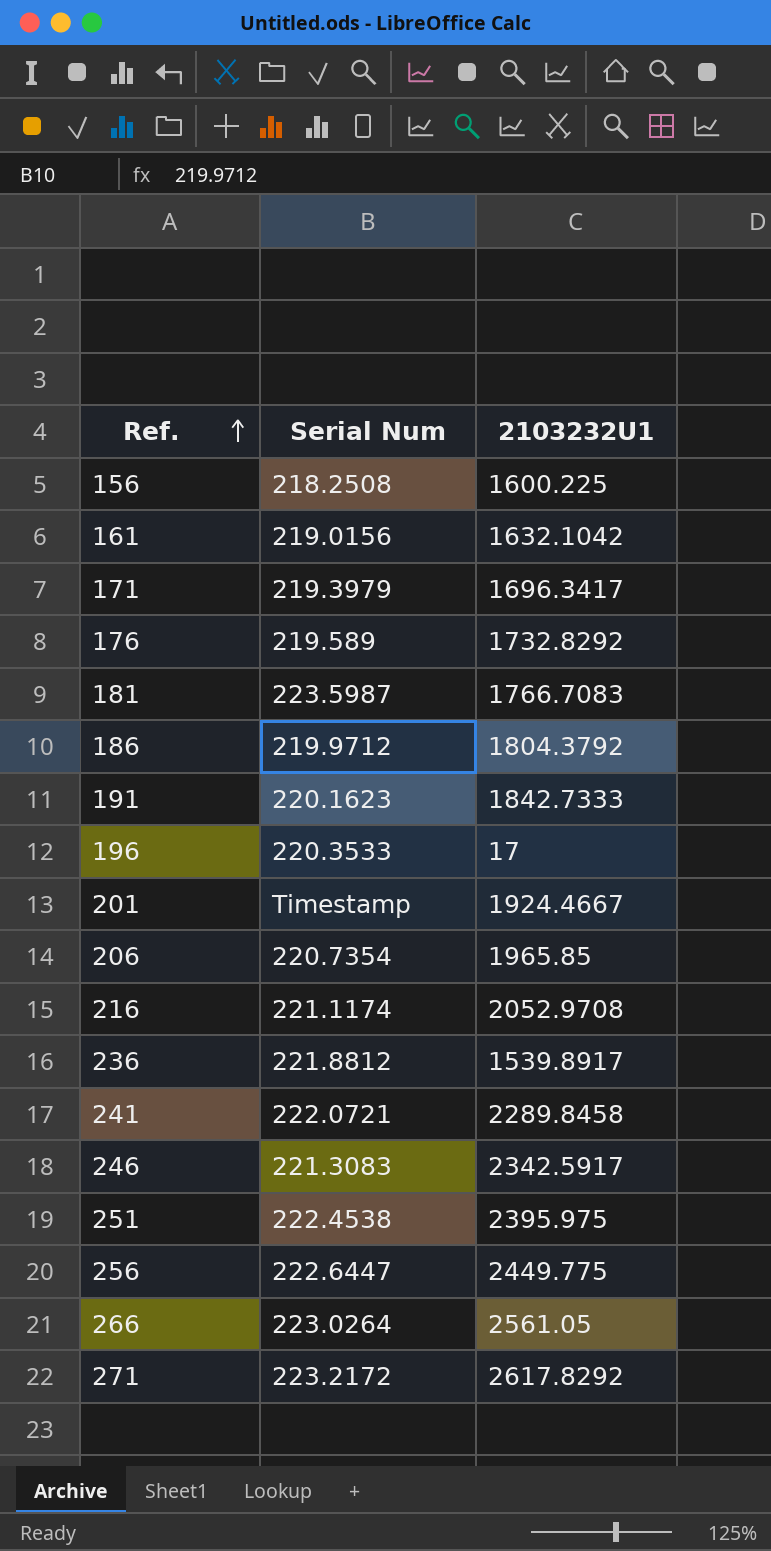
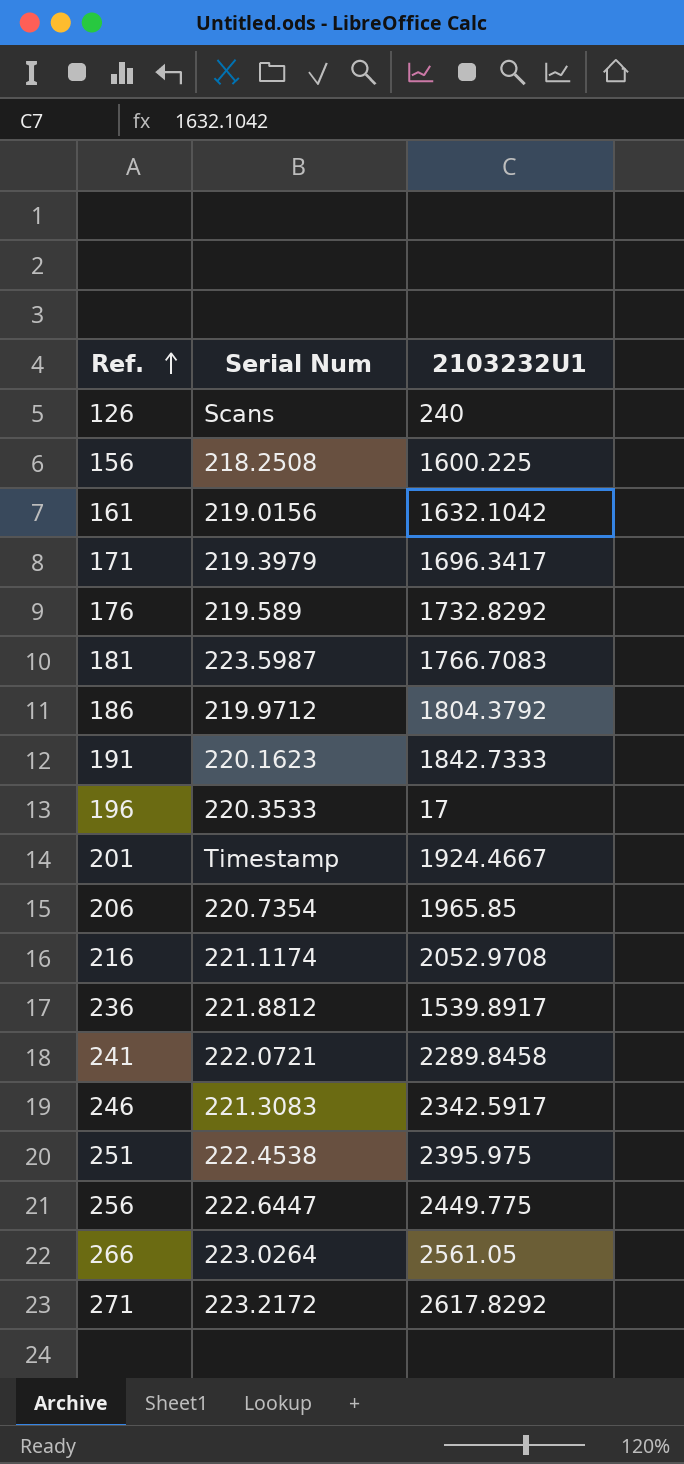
row 126: none -> Scans | 240

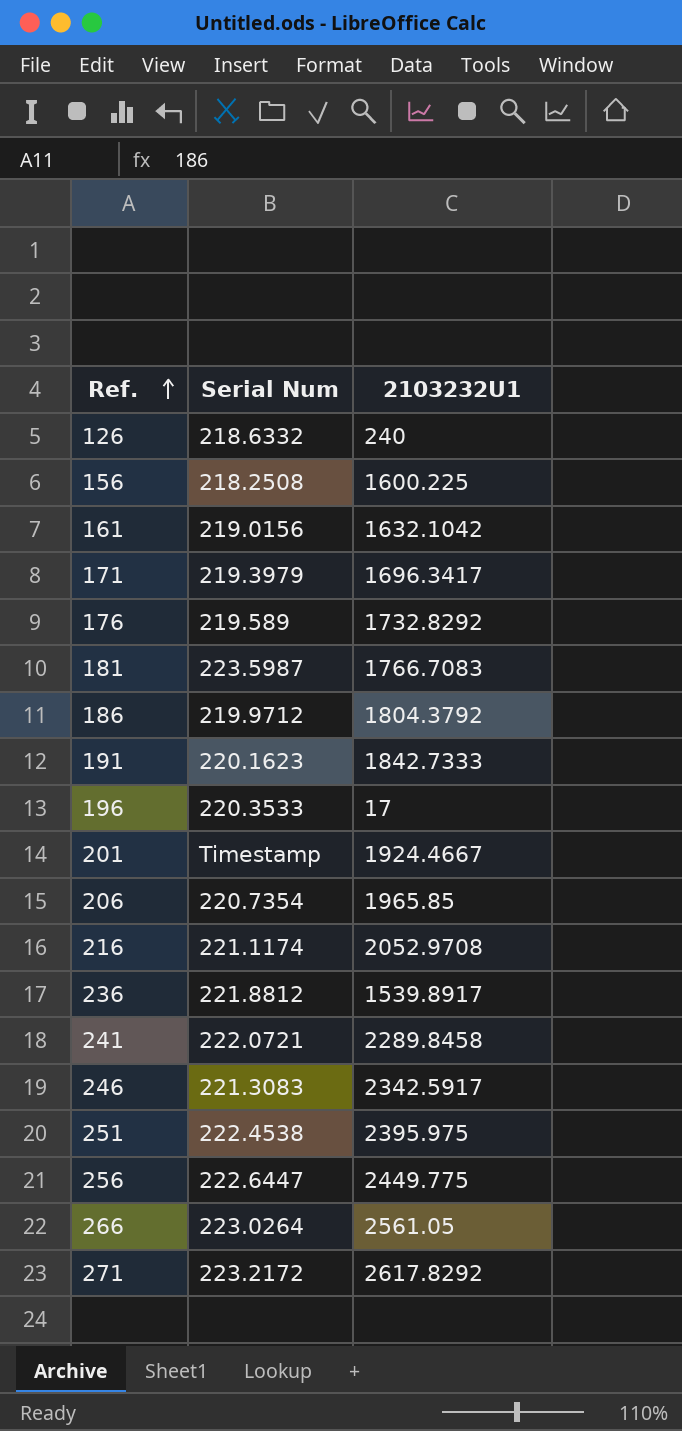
126 | Serial Num: Scans -> 218.6332

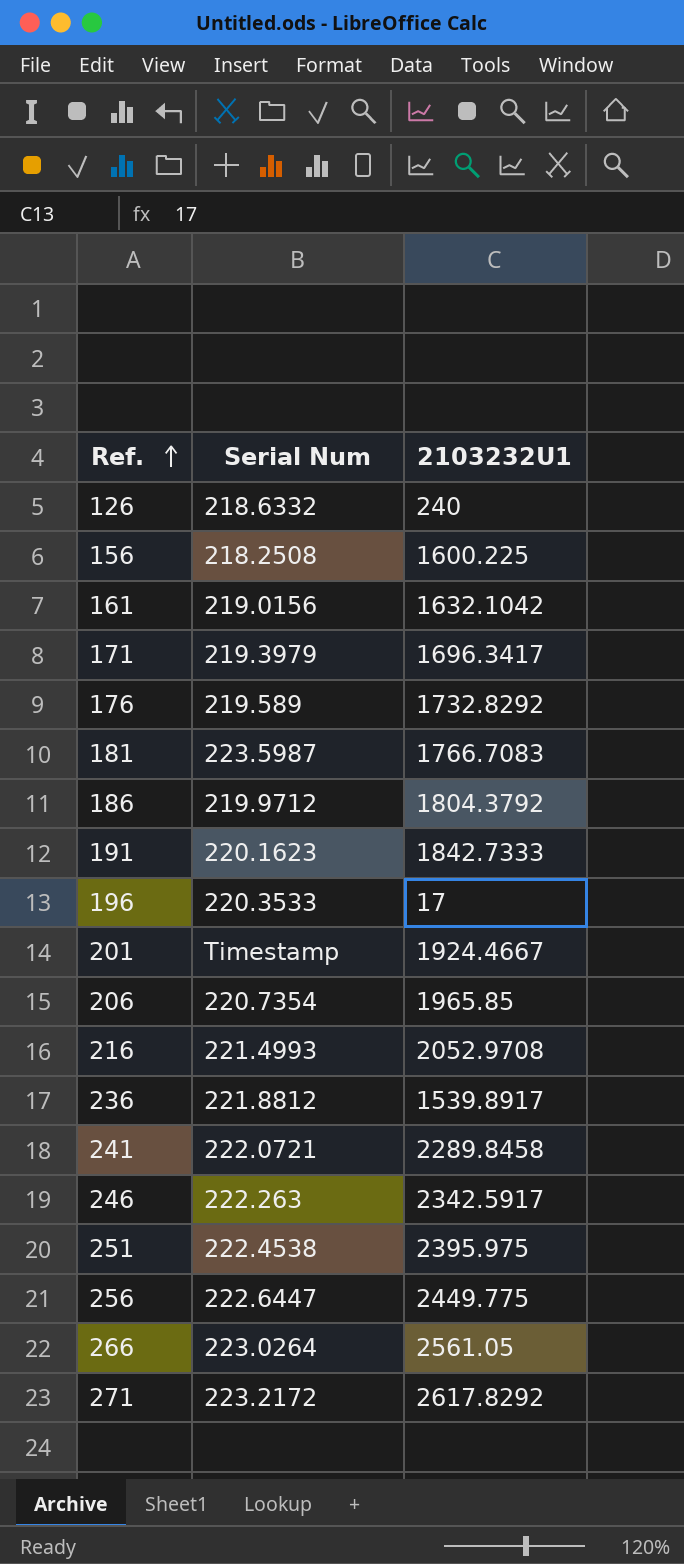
216 | Serial Num: 221.1174 -> 221.4993
246 | Serial Num: 221.3083 -> 222.263

